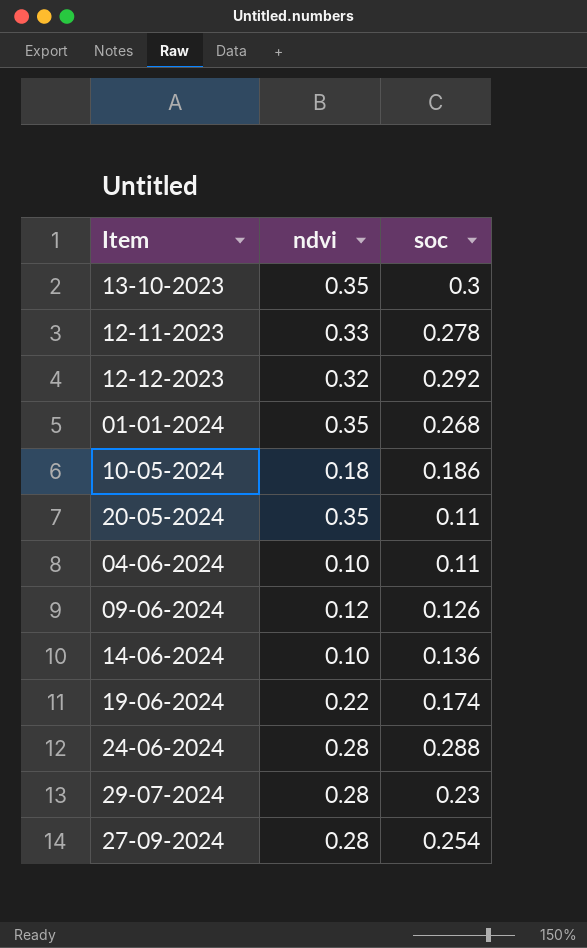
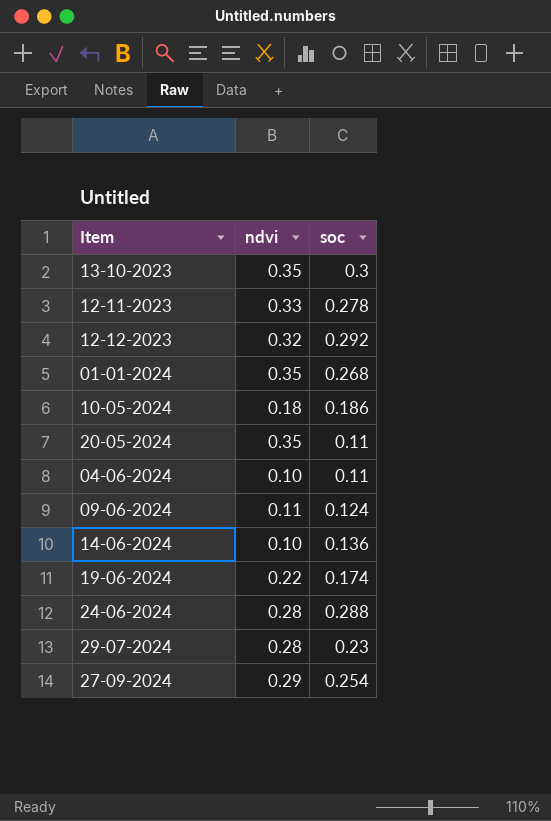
09-06-2024 | ndvi: 0.12 -> 0.11
09-06-2024 | soc: 0.126 -> 0.124
27-09-2024 | ndvi: 0.28 -> 0.29

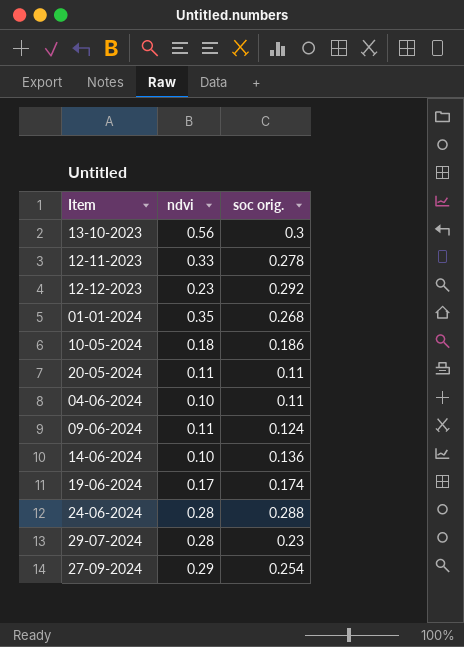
column name: soc -> soc orig.
13-10-2023 | ndvi: 0.35 -> 0.56
12-12-2023 | ndvi: 0.32 -> 0.23
20-05-2024 | ndvi: 0.35 -> 0.11
19-06-2024 | ndvi: 0.22 -> 0.17

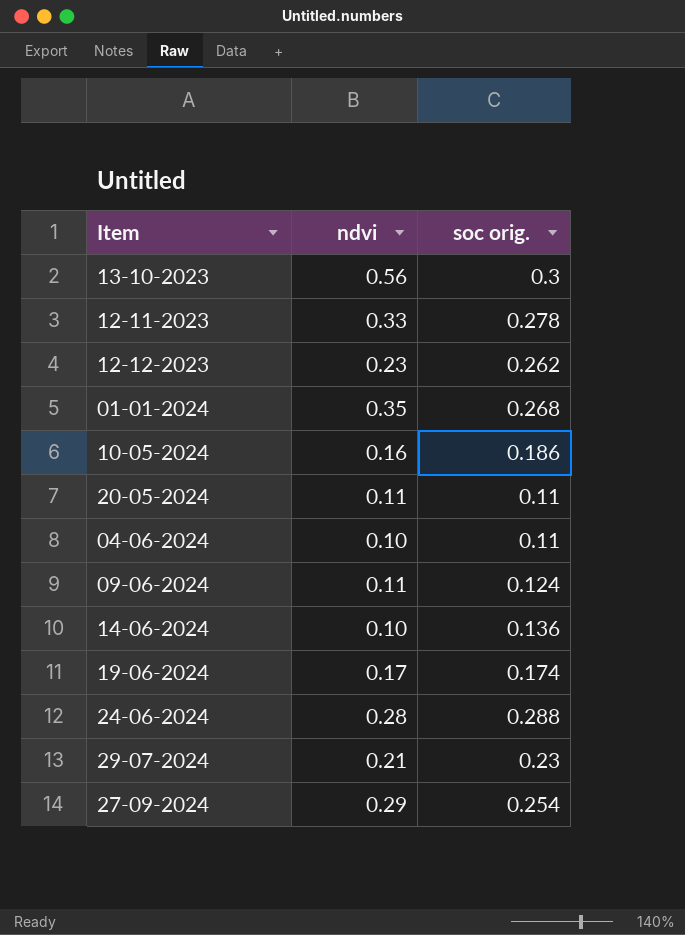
12-12-2023 | soc orig.: 0.292 -> 0.262
10-05-2024 | ndvi: 0.18 -> 0.16
29-07-2024 | ndvi: 0.28 -> 0.21

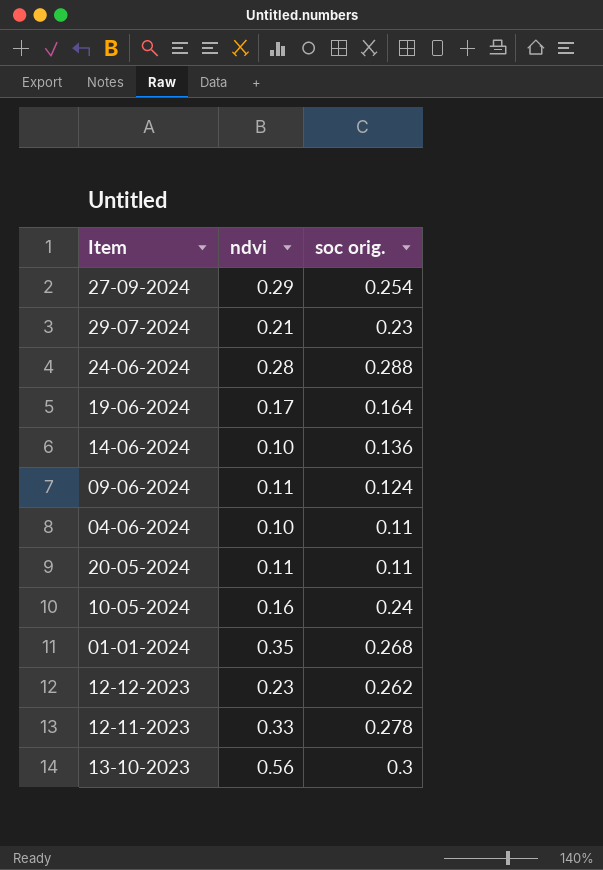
row order: Item ascending -> Item descending
19-06-2024 | soc orig.: 0.174 -> 0.164
10-05-2024 | soc orig.: 0.186 -> 0.24

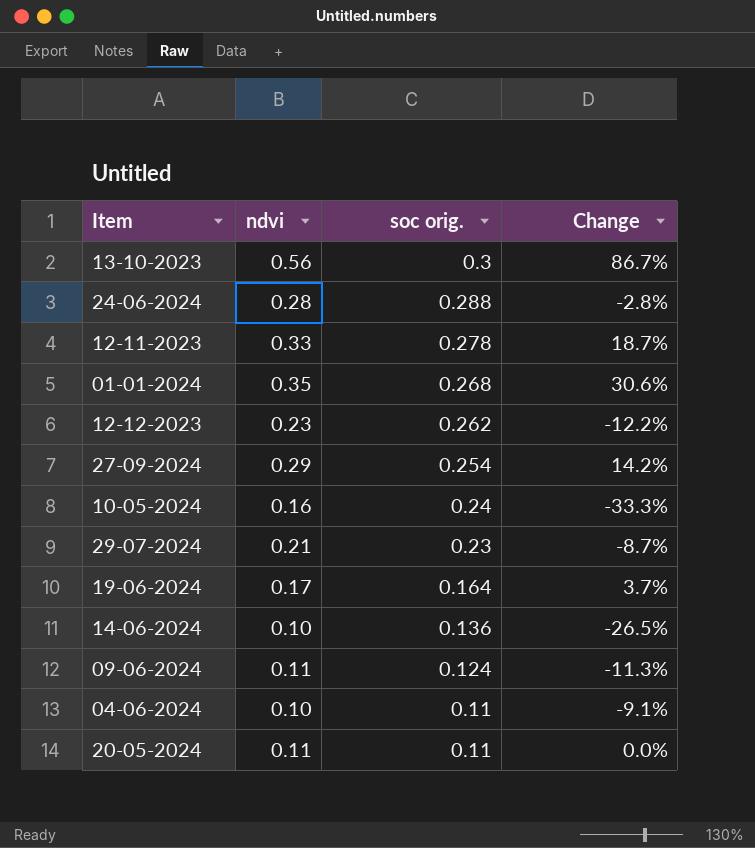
row order: Item descending -> soc orig. descending
column Change | formula: none -> ([ndvi] - [soc orig.]) / [soc orig.]

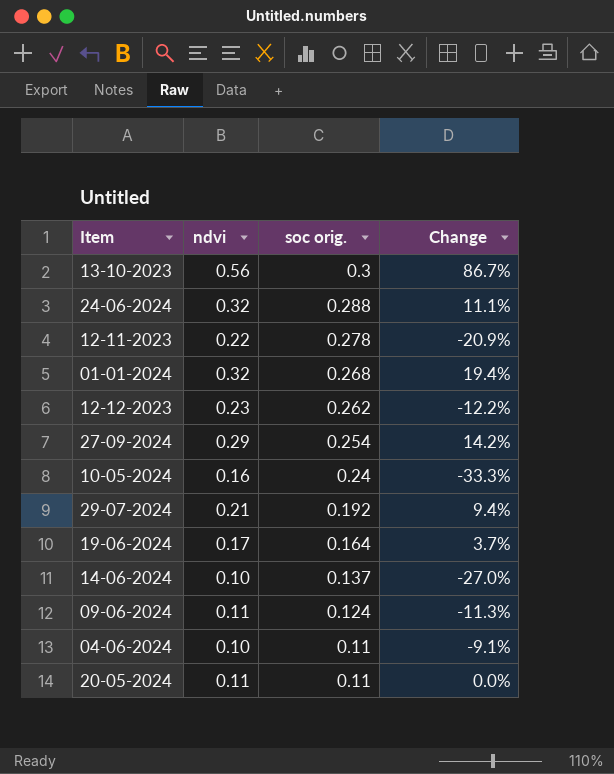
24-06-2024 | ndvi: 0.28 -> 0.32
24-06-2024 | Change: -2.8% -> 11.1%
12-11-2023 | ndvi: 0.33 -> 0.22
12-11-2023 | Change: 18.7% -> -20.9%
01-01-2024 | ndvi: 0.35 -> 0.32
01-01-2024 | Change: 30.6% -> 19.4%
29-07-2024 | soc orig.: 0.23 -> 0.192
29-07-2024 | Change: -8.7% -> 9.4%
14-06-2024 | soc orig.: 0.136 -> 0.137
14-06-2024 | Change: -26.5% -> -27.0%

